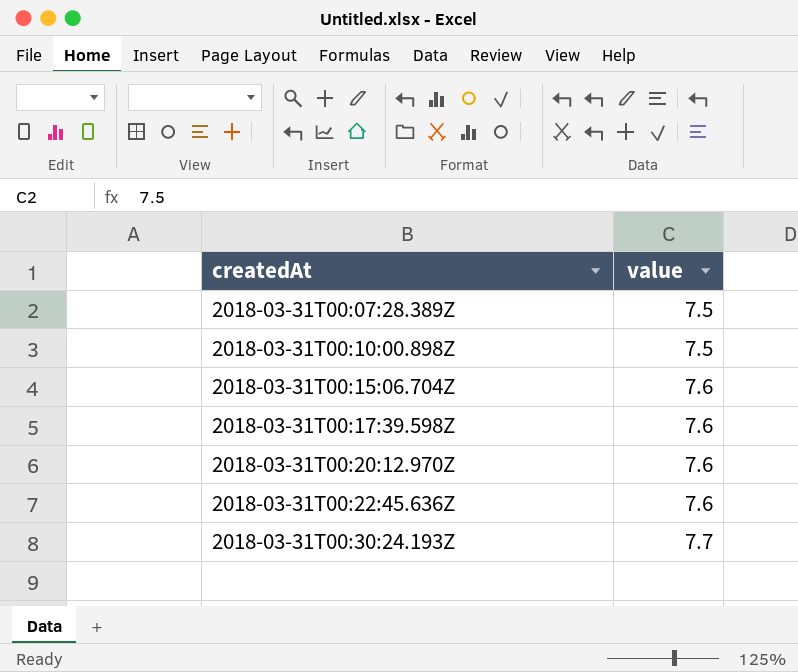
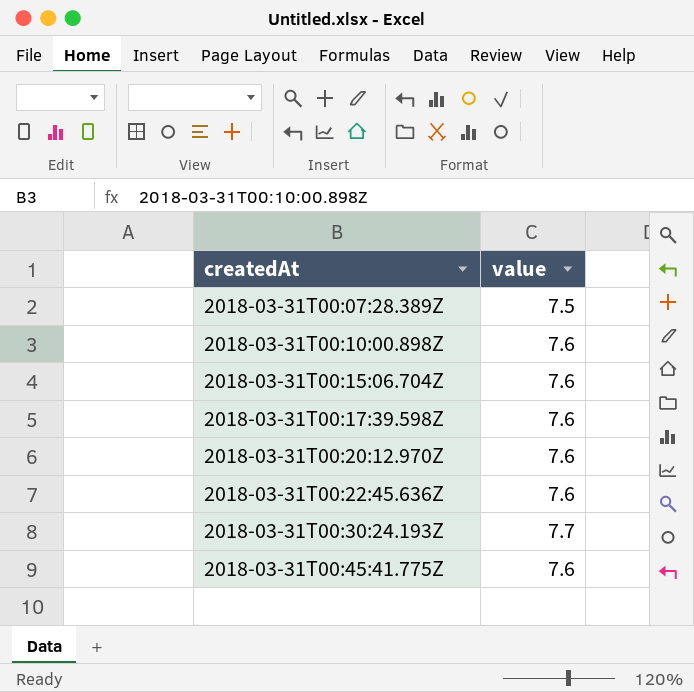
2018-03-31T00:10:00.898Z | value: 7.5 -> 7.6
row 2018-03-31T00:45:41.775Z: none -> 7.6

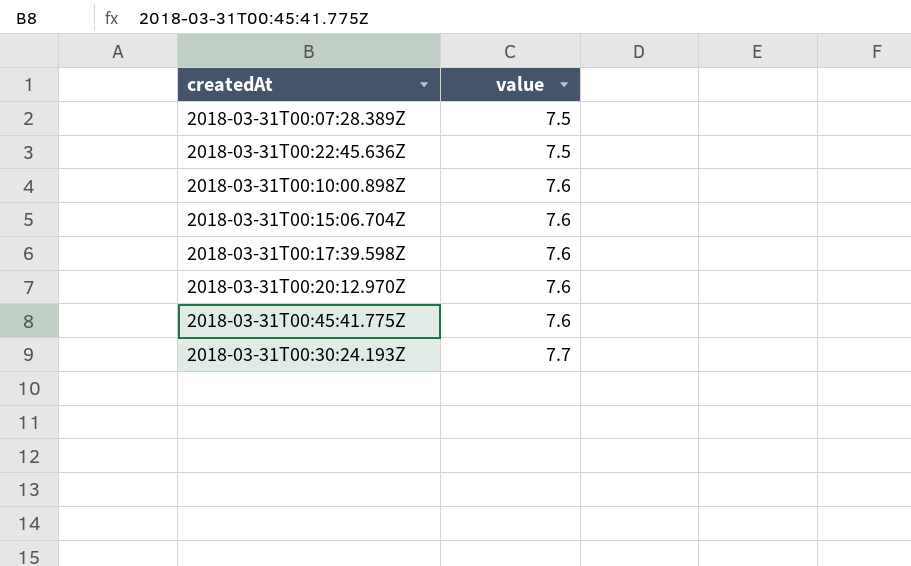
row order: createdAt ascending -> value ascending
2018-03-31T00:22:45.636Z | value: 7.6 -> 7.5

